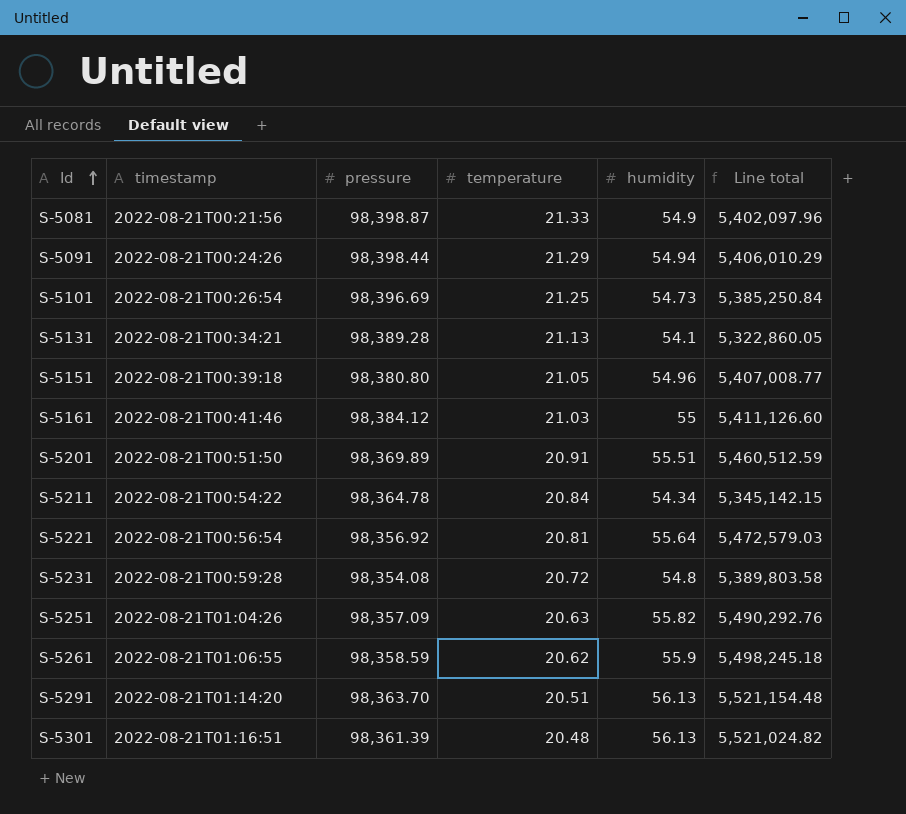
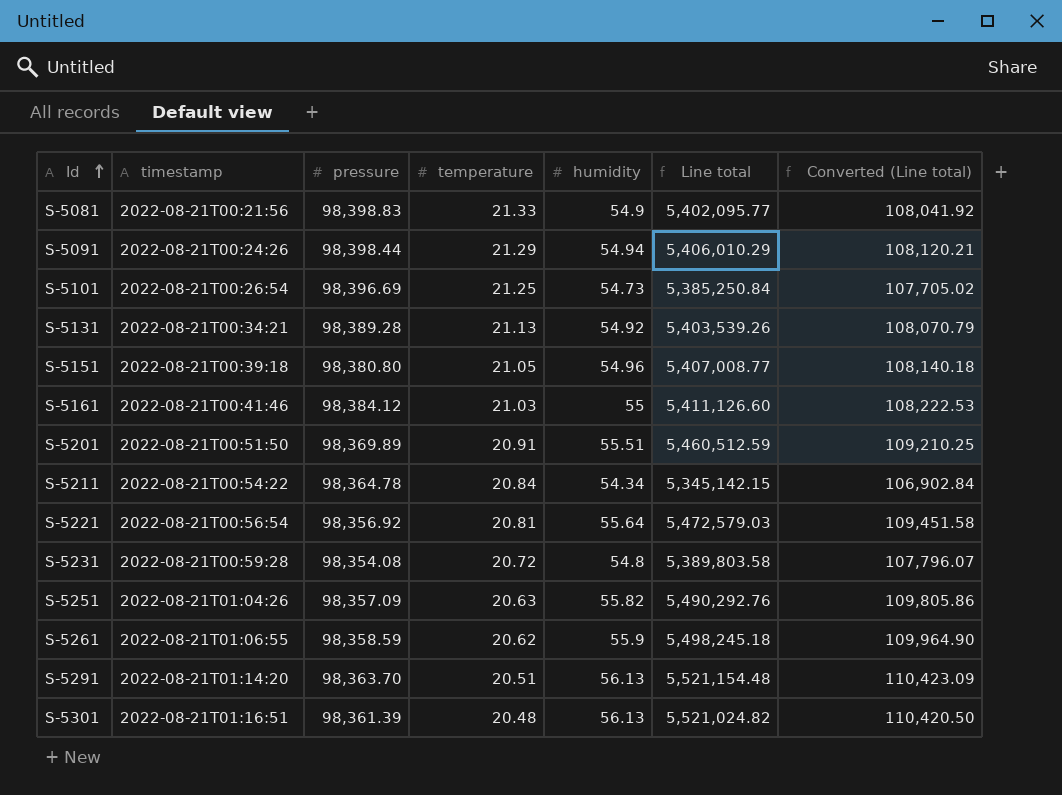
column Converted (Line total) | formula: none -> [Line total] * 0.02
S-5081 | pressure: 98,398.87 -> 98,398.83
S-5081 | Line total: 5,402,097.96 -> 5,402,095.77
S-5131 | humidity: 54.1 -> 54.92
S-5131 | Line total: 5,322,860.05 -> 5,403,539.26

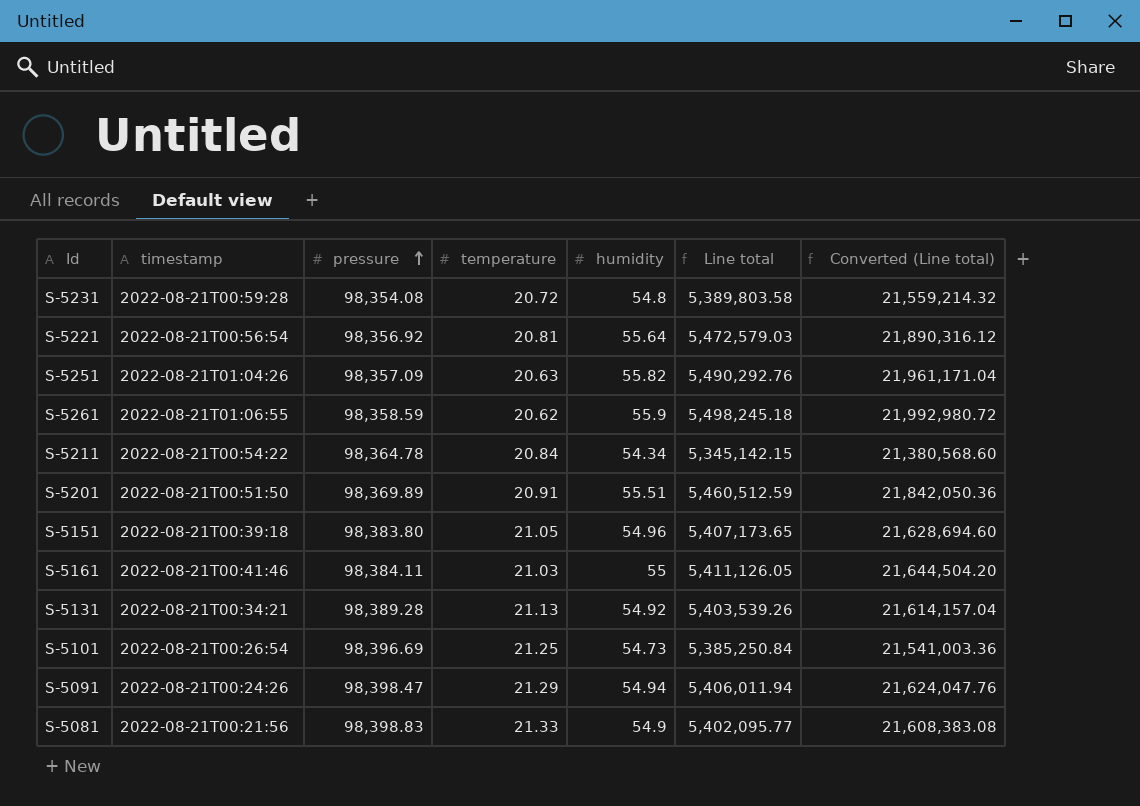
row order: Id ascending -> pressure ascending
column Converted (Line total) | formula: [Line total] * 0.02 -> [Line total] * 4
row S-5291: 2022-08-21T01:14:20 | 98,363.70 | 20.51 | 56.13 | 5,521,154.48 | 110,423.09 -> none
row S-5301: 2022-08-21T01:16:51 | 98,361.39 | 20.48 | 56.13 | 5,521,024.82 | 110,420.50 -> none
S-5151 | pressure: 98,380.80 -> 98,383.80
S-5151 | Line total: 5,407,008.77 -> 5,407,173.65
S-5161 | pressure: 98,384.12 -> 98,384.11
S-5161 | Line total: 5,411,126.60 -> 5,411,126.05
S-5091 | pressure: 98,398.44 -> 98,398.47
S-5091 | Line total: 5,406,010.29 -> 5,406,011.94

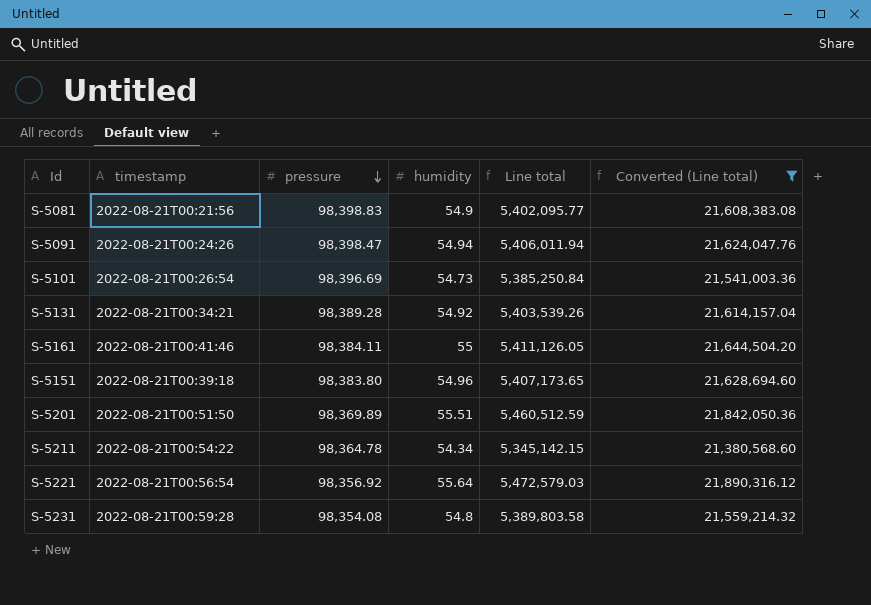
filter: none -> Converted (Line total) <= 21,890,316.12
row order: pressure ascending -> pressure descending
column temperature | position: 4 -> none

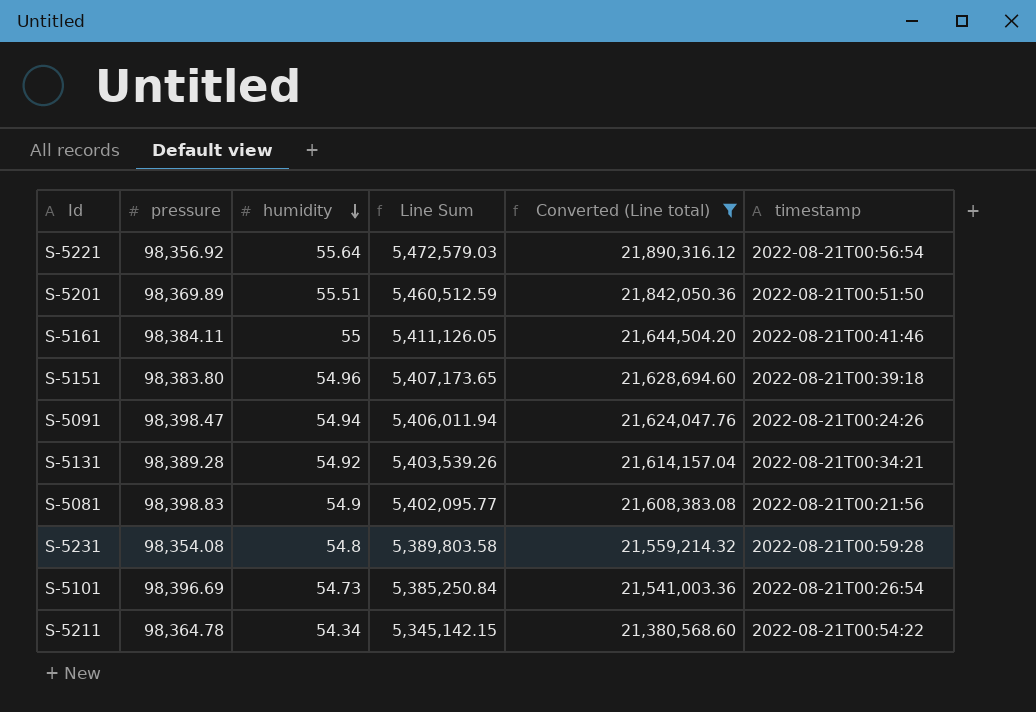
row order: pressure descending -> humidity descending
column name: Line total -> Line Sum
column timestamp | position: 2 -> 6

